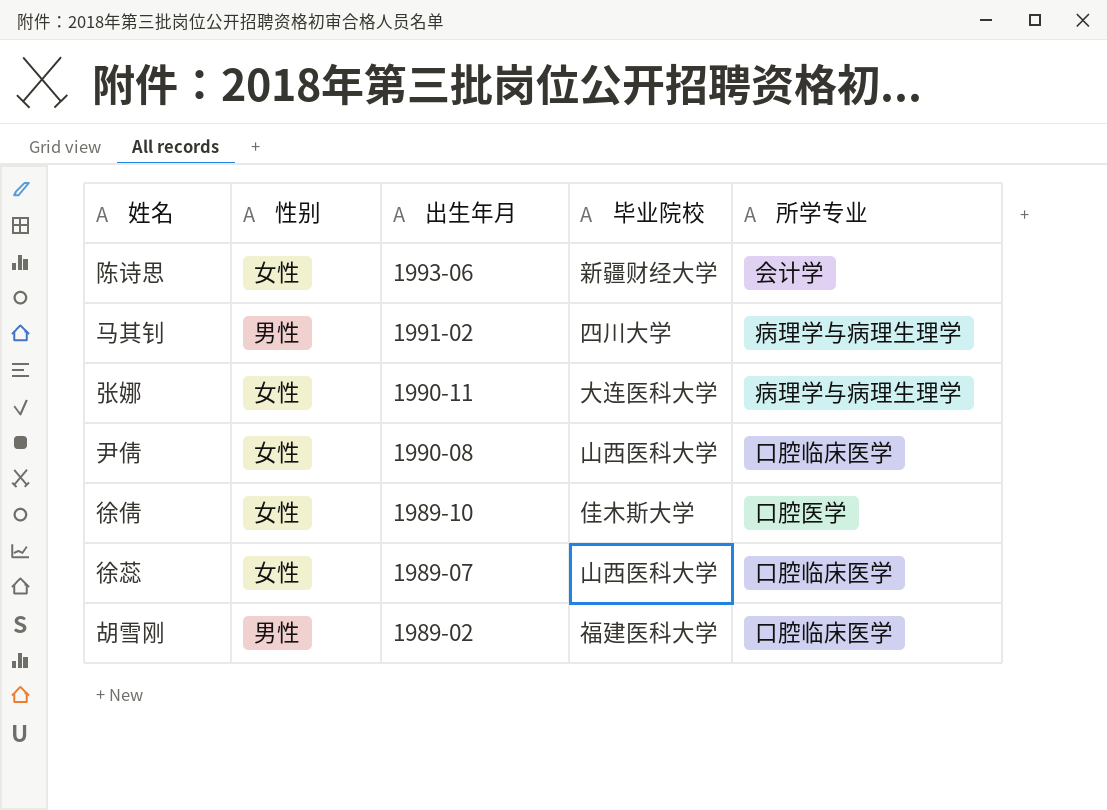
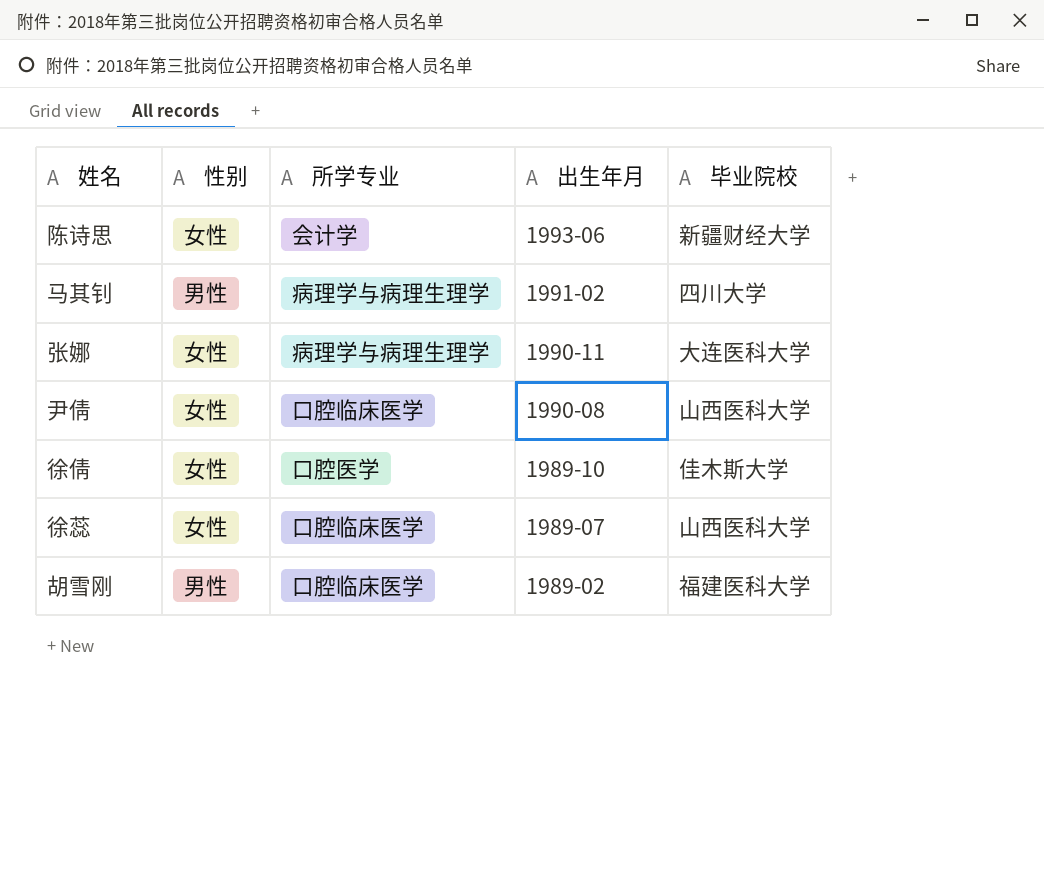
column 所学专业 | position: 5 -> 3

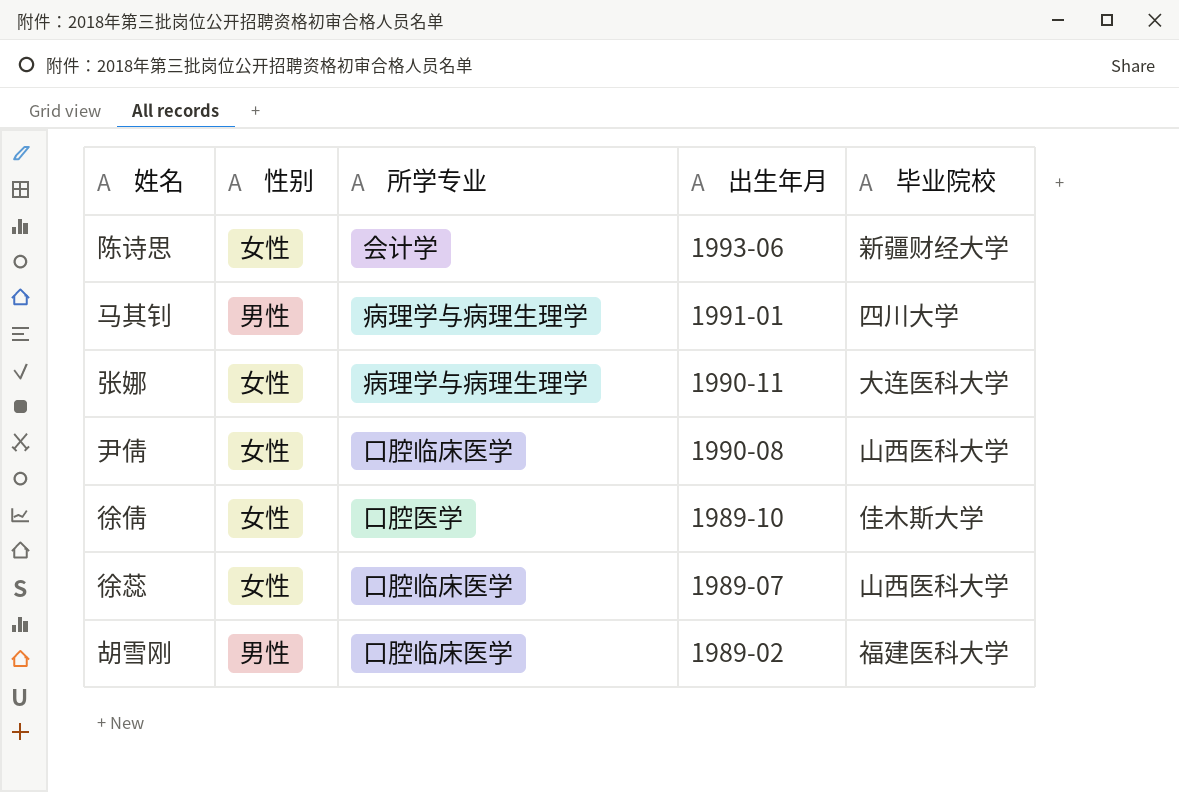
马其钊 | 出生年月: 1991-02 -> 1991-01

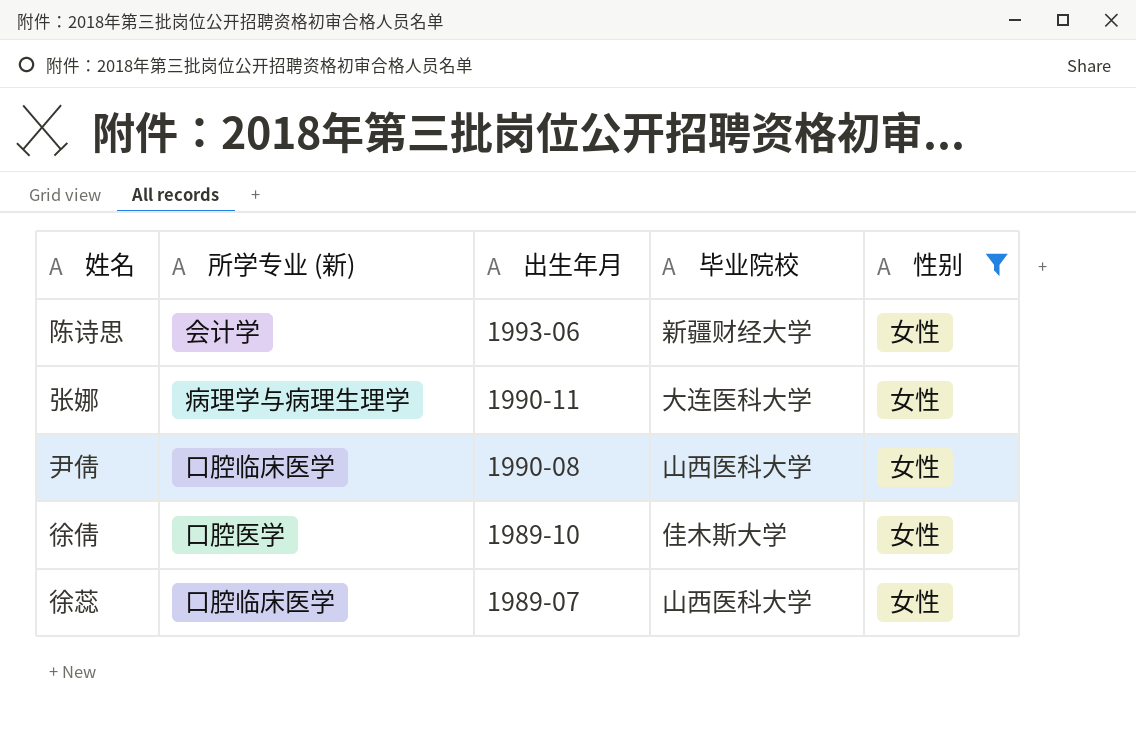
filter: none -> 性别 = 女性
column name: 所学专业 -> 所学专业 (新)
column 性别 | position: 2 -> 5

